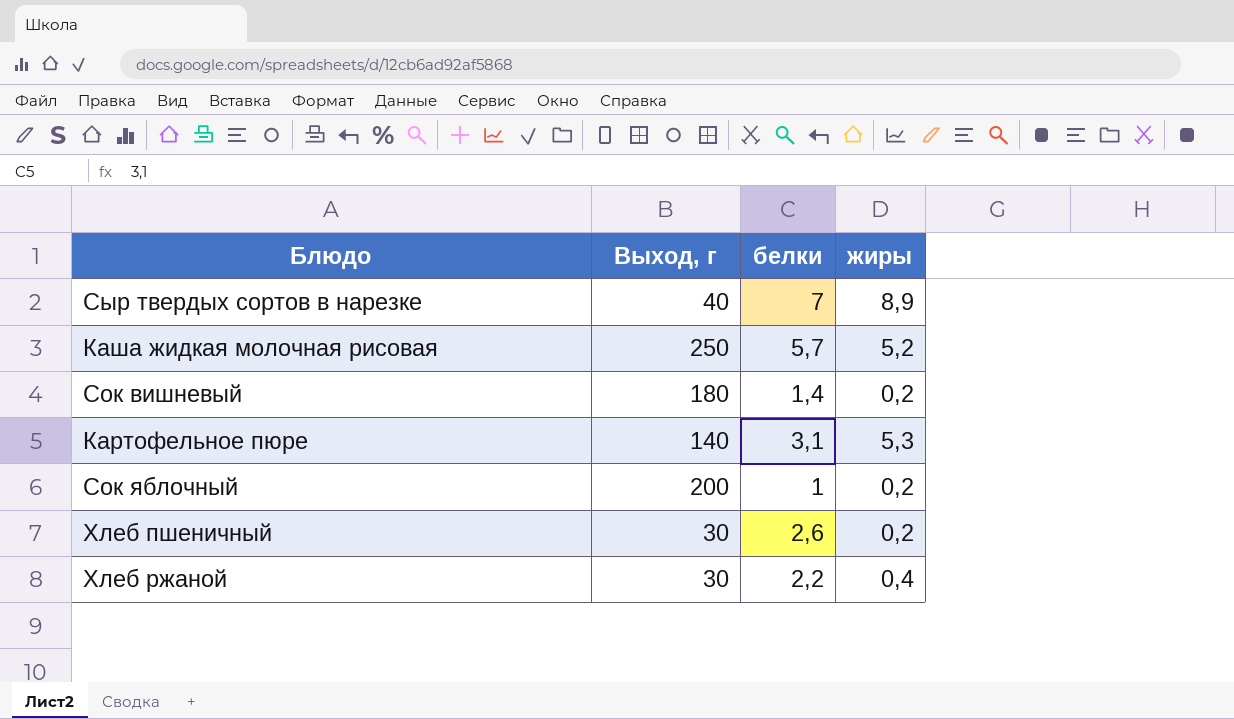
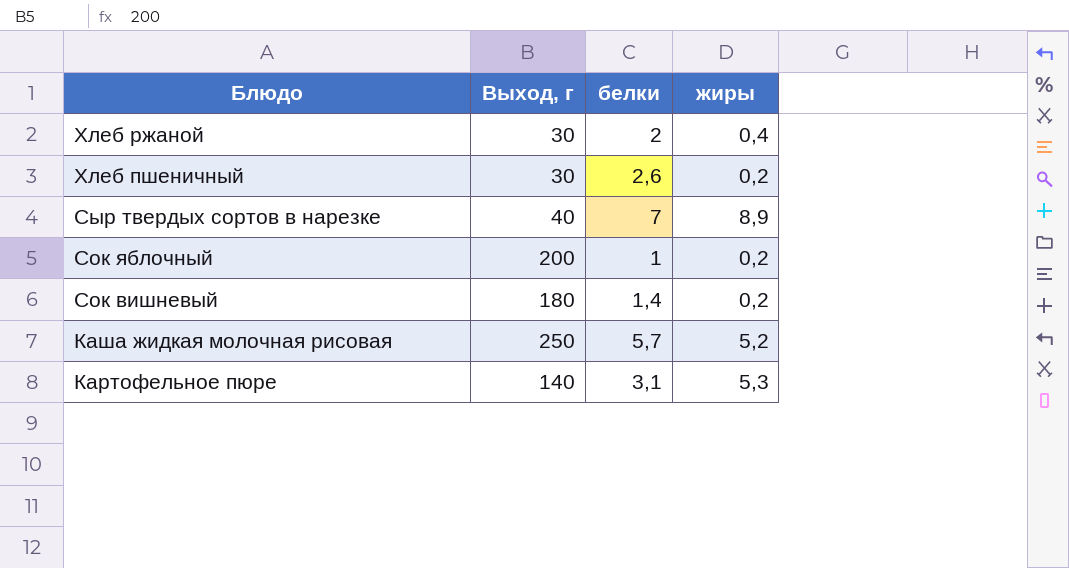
row order: none -> Блюдо descending
Хлеб ржаной | белки: 2,2 -> 2

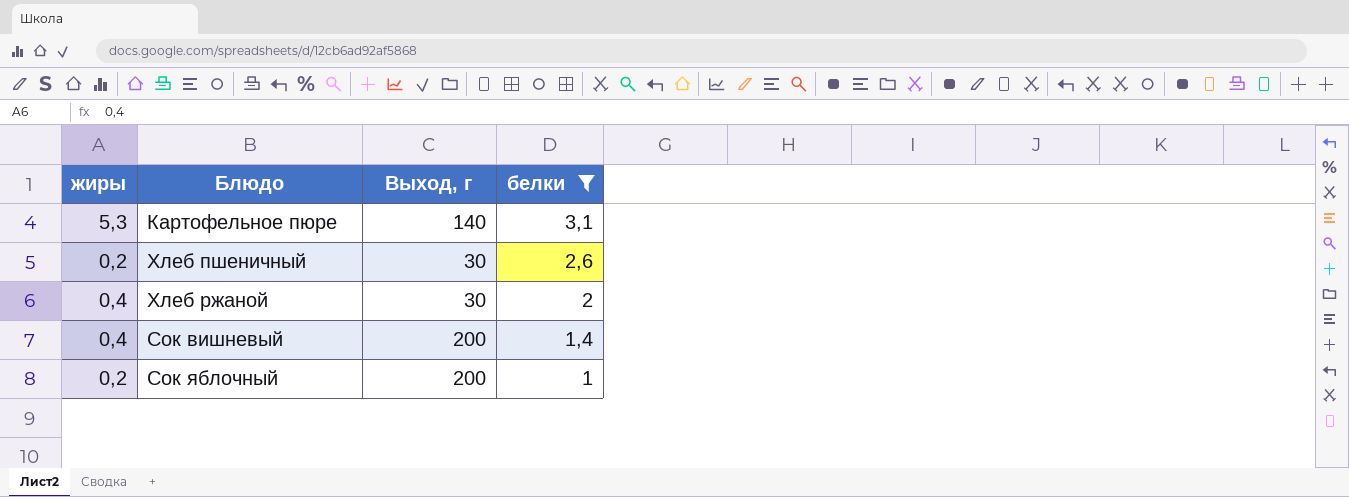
filter: none -> белки <= 3,1
row order: Блюдо descending -> белки descending
column жиры | position: 4 -> 1
Сок вишневый | жиры: 0,2 -> 0,4
Сок вишневый | Выход, г: 180 -> 200

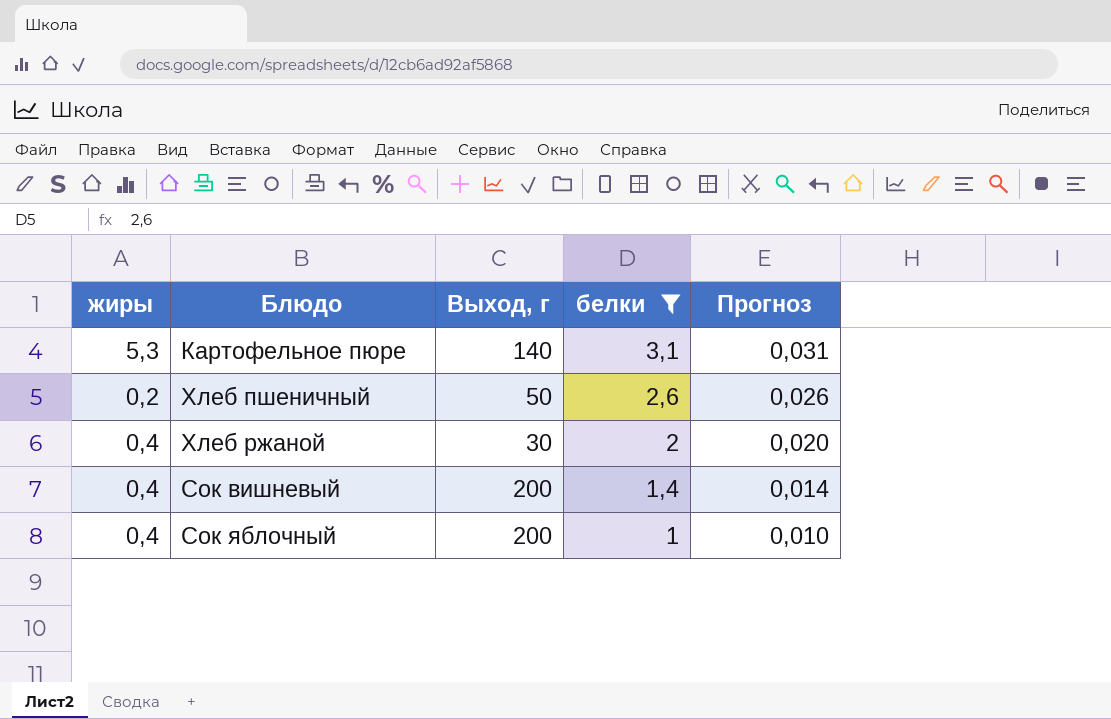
column Прогноз | formula: none -> [белки] * 0,01
Хлеб пшеничный | Выход, г: 30 -> 50
Сок яблочный | жиры: 0,2 -> 0,4

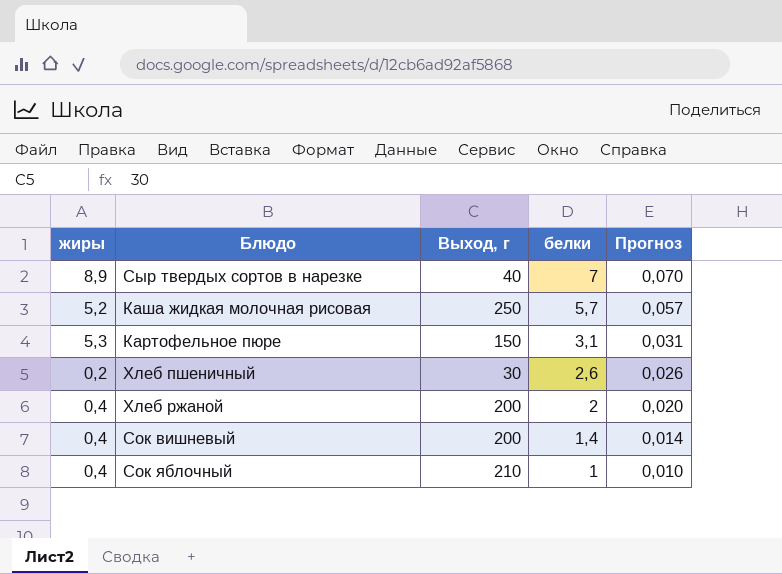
filter: белки <= 3,1 -> none
Картофельное пюре | Выход, г: 140 -> 150
Хлеб пшеничный | Выход, г: 50 -> 30
Хлеб ржаной | Выход, г: 30 -> 200
Сок яблочный | Выход, г: 200 -> 210

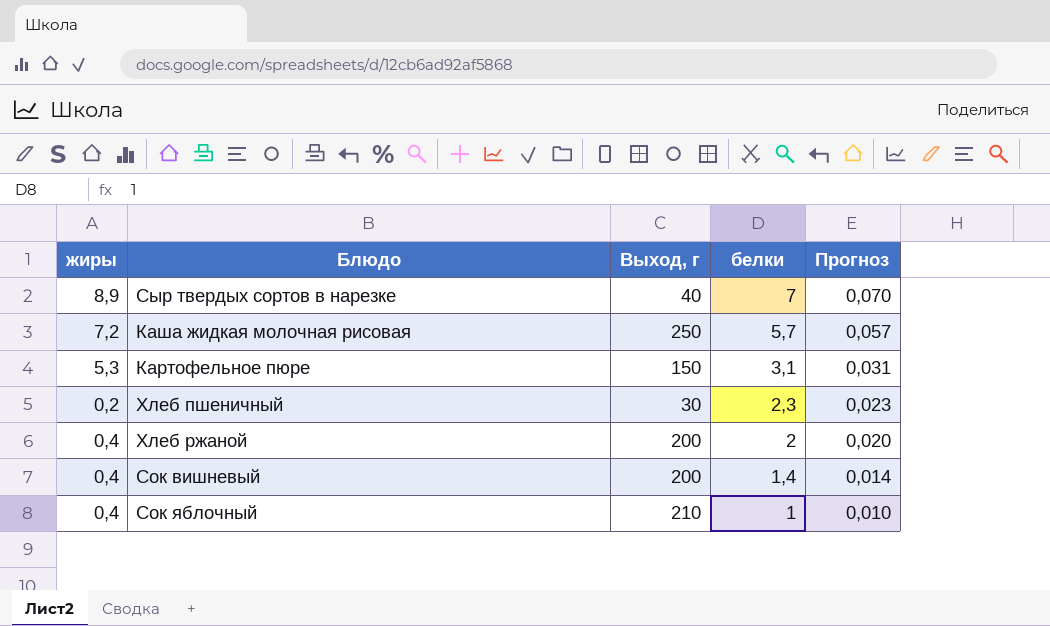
Каша жидкая молочная рисовая | жиры: 5,2 -> 7,2
Хлеб пшеничный | белки: 2,6 -> 2,3
Хлеб пшеничный | Прогноз: 0,026 -> 0,023

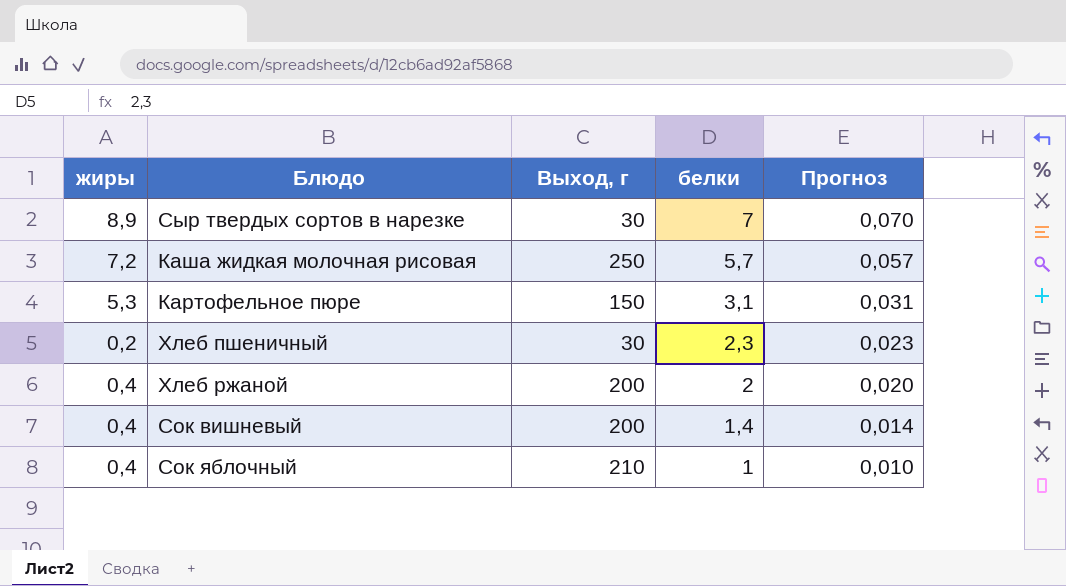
Сыр твердых сортов в нарезке | Выход, г: 40 -> 30

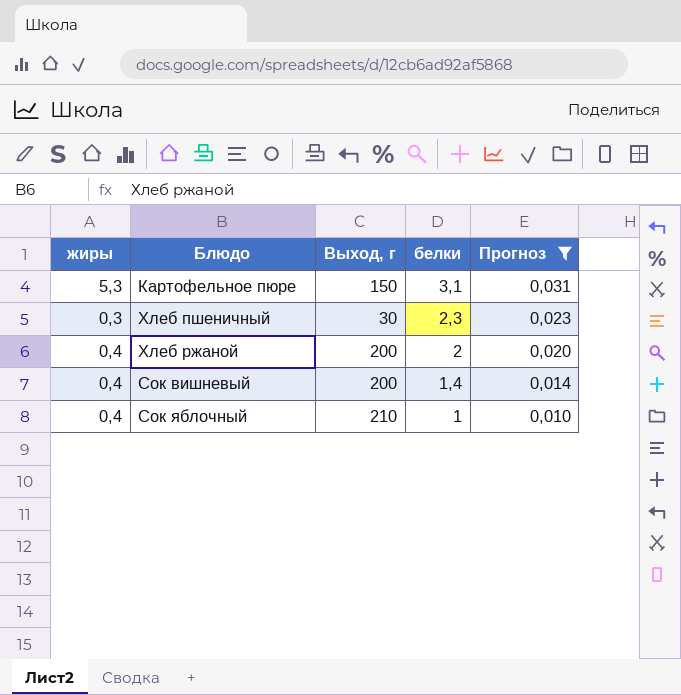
filter: none -> Прогноз <= 0,031
Хлеб пшеничный | жиры: 0,2 -> 0,3

